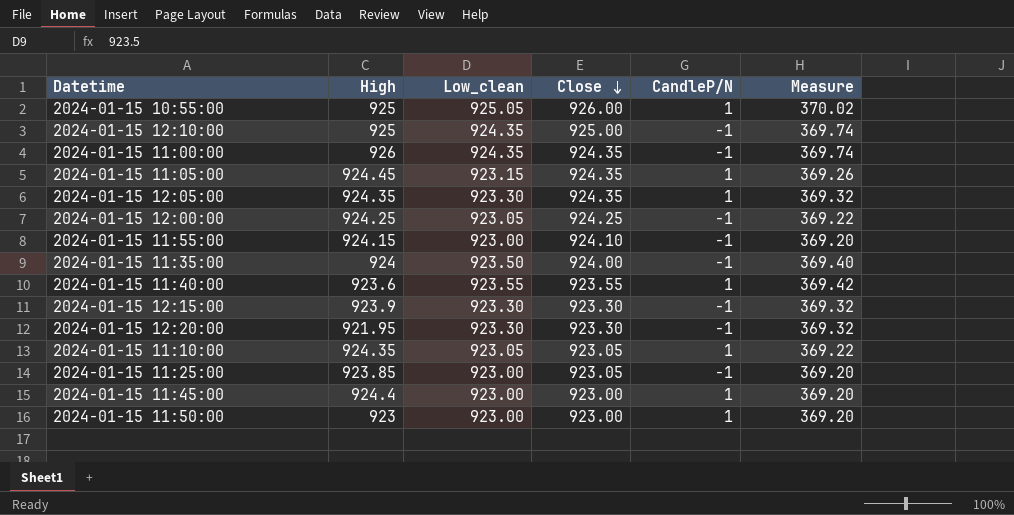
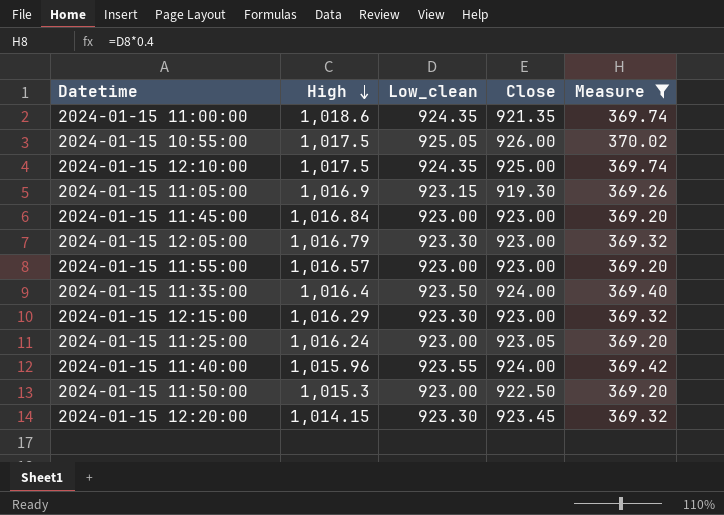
filter: none -> Measure != 369.22
row order: Close descending -> High descending
column CandleP/N | position: 5 -> none
2024-01-15 11:00:00 | High: 926 -> 1,018.6
2024-01-15 11:00:00 | Close: 924.35 -> 921.35
2024-01-15 10:55:00 | High: 925 -> 1,017.5
2024-01-15 12:10:00 | High: 925 -> 1,017.5
2024-01-15 11:05:00 | High: 924.45 -> 1,016.9
2024-01-15 11:05:00 | Close: 924.35 -> 919.30
2024-01-15 11:45:00 | High: 924.4 -> 1,016.84
2024-01-15 12:05:00 | High: 924.35 -> 1,016.79
2024-01-15 12:05:00 | Close: 924.35 -> 923.00
2024-01-15 11:55:00 | High: 924.15 -> 1,016.57
2024-01-15 11:55:00 | Close: 924.10 -> 923.00
2024-01-15 11:35:00 | High: 924 -> 1,016.4
2024-01-15 12:15:00 | High: 923.9 -> 1,016.29
2024-01-15 12:15:00 | Close: 923.30 -> 923.00
2024-01-15 11:25:00 | High: 923.85 -> 1,016.24
2024-01-15 11:40:00 | High: 923.6 -> 1,015.96
2024-01-15 11:40:00 | Close: 923.55 -> 924.00
2024-01-15 11:50:00 | High: 923 -> 1,015.3
2024-01-15 11:50:00 | Close: 923.00 -> 922.50
2024-01-15 12:20:00 | High: 921.95 -> 1,014.15
2024-01-15 12:20:00 | Close: 923.30 -> 923.45

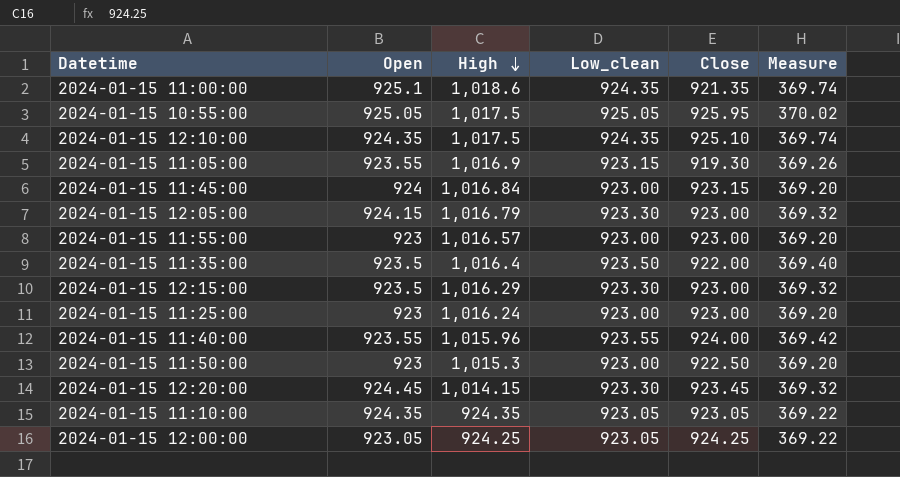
filter: Measure != 369.22 -> none
column Open | position: none -> 2
2024-01-15 10:55:00 | Close: 926.00 -> 925.95
2024-01-15 12:10:00 | Close: 925.00 -> 925.10
2024-01-15 11:45:00 | Close: 923.00 -> 923.15
2024-01-15 11:35:00 | Close: 924.00 -> 922.00
2024-01-15 11:25:00 | Close: 923.05 -> 923.00

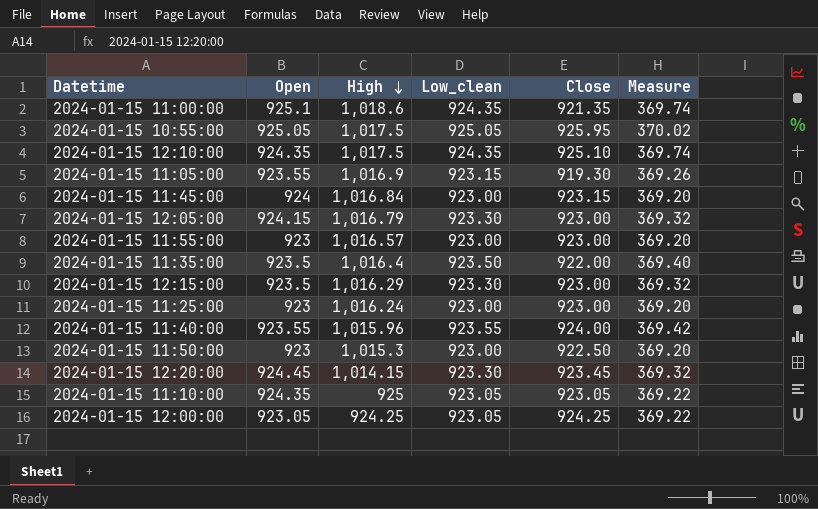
2024-01-15 11:10:00 | High: 924.35 -> 925

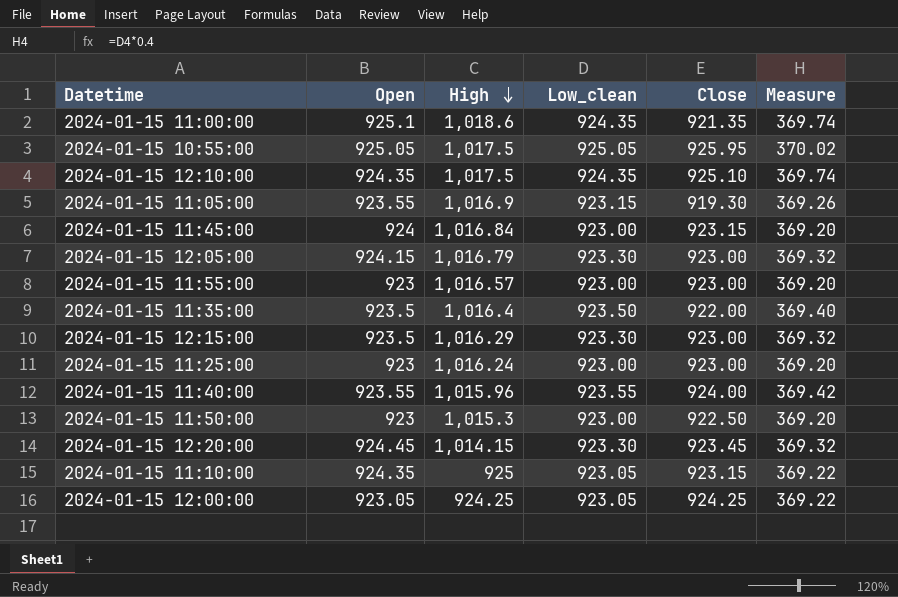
2024-01-15 11:10:00 | Close: 923.05 -> 923.15

